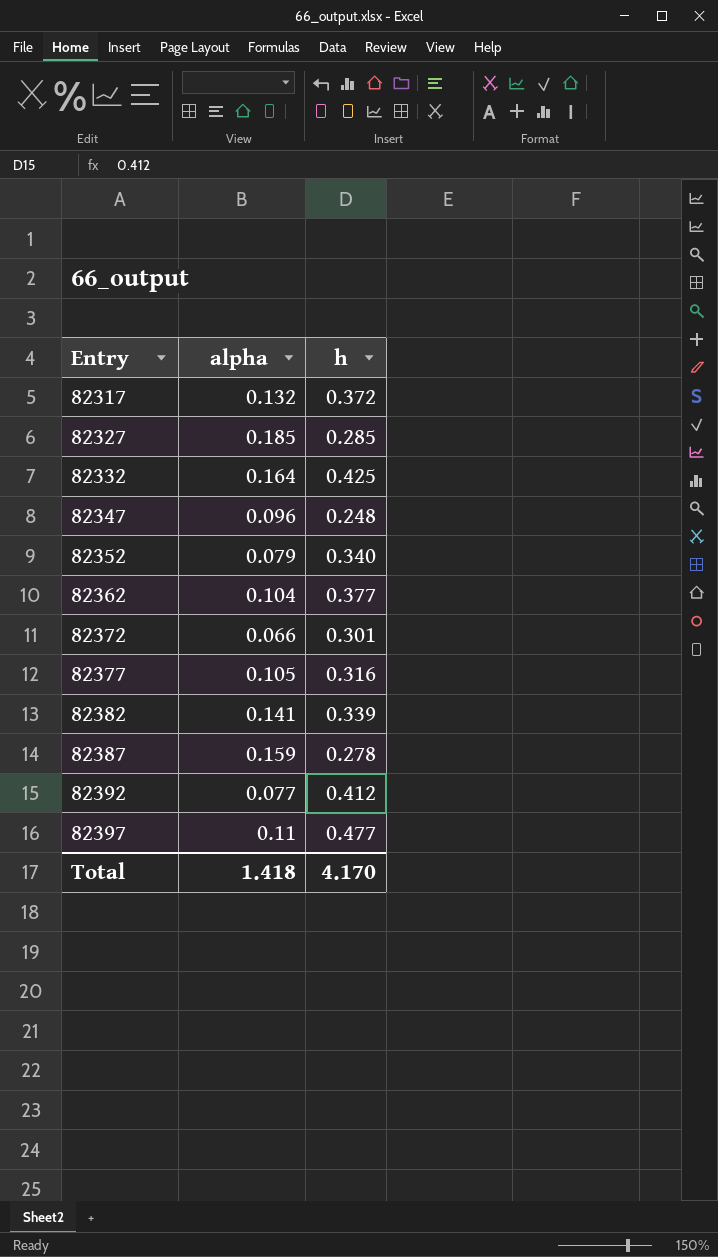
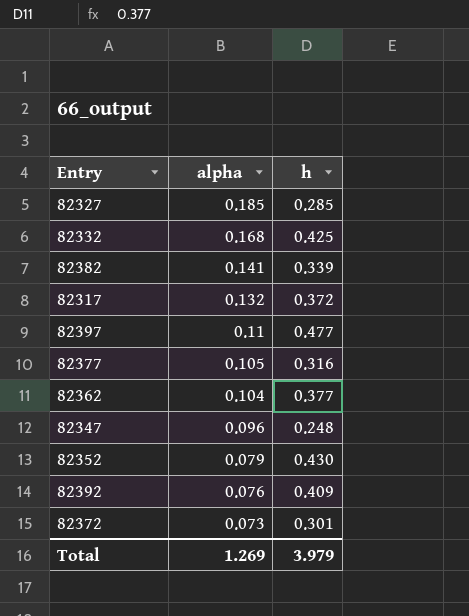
row order: Entry ascending -> alpha descending
row 82387: 0.159 | 0.278 -> none
82332 | alpha: 0.164 -> 0.168
82352 | h: 0.340 -> 0.430
82392 | alpha: 0.077 -> 0.076
82392 | h: 0.412 -> 0.409
82372 | alpha: 0.066 -> 0.073
Total | alpha: 1.418 -> 1.269
Total | h: 4.170 -> 3.979

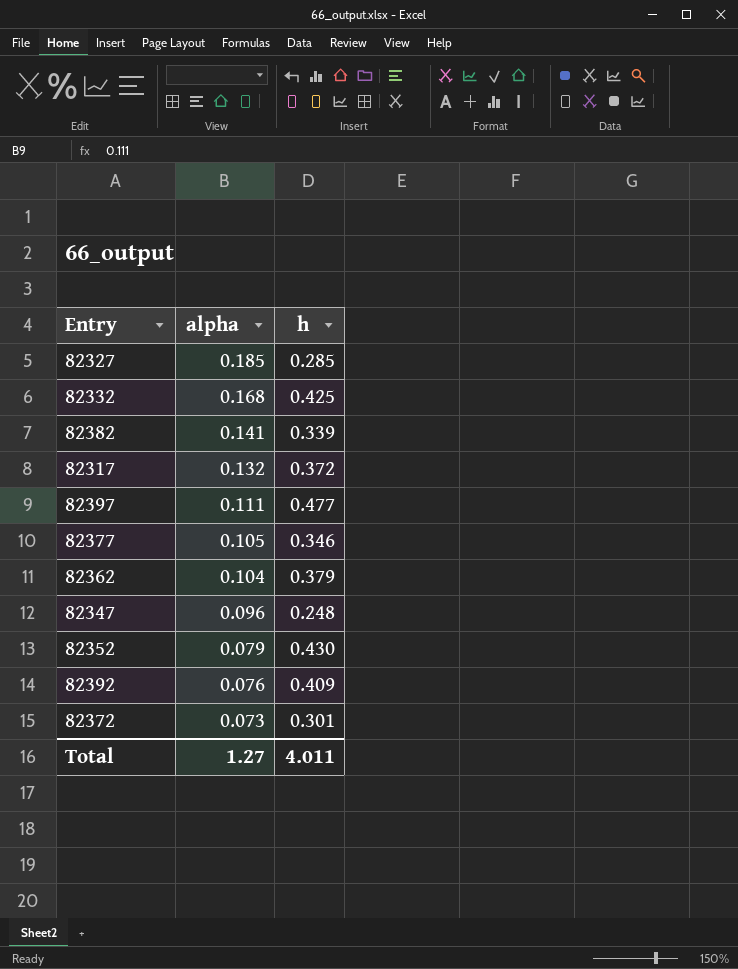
82397 | alpha: 0.11 -> 0.111
82377 | h: 0.316 -> 0.346
82362 | h: 0.377 -> 0.379
Total | alpha: 1.269 -> 1.27
Total | h: 3.979 -> 4.011

